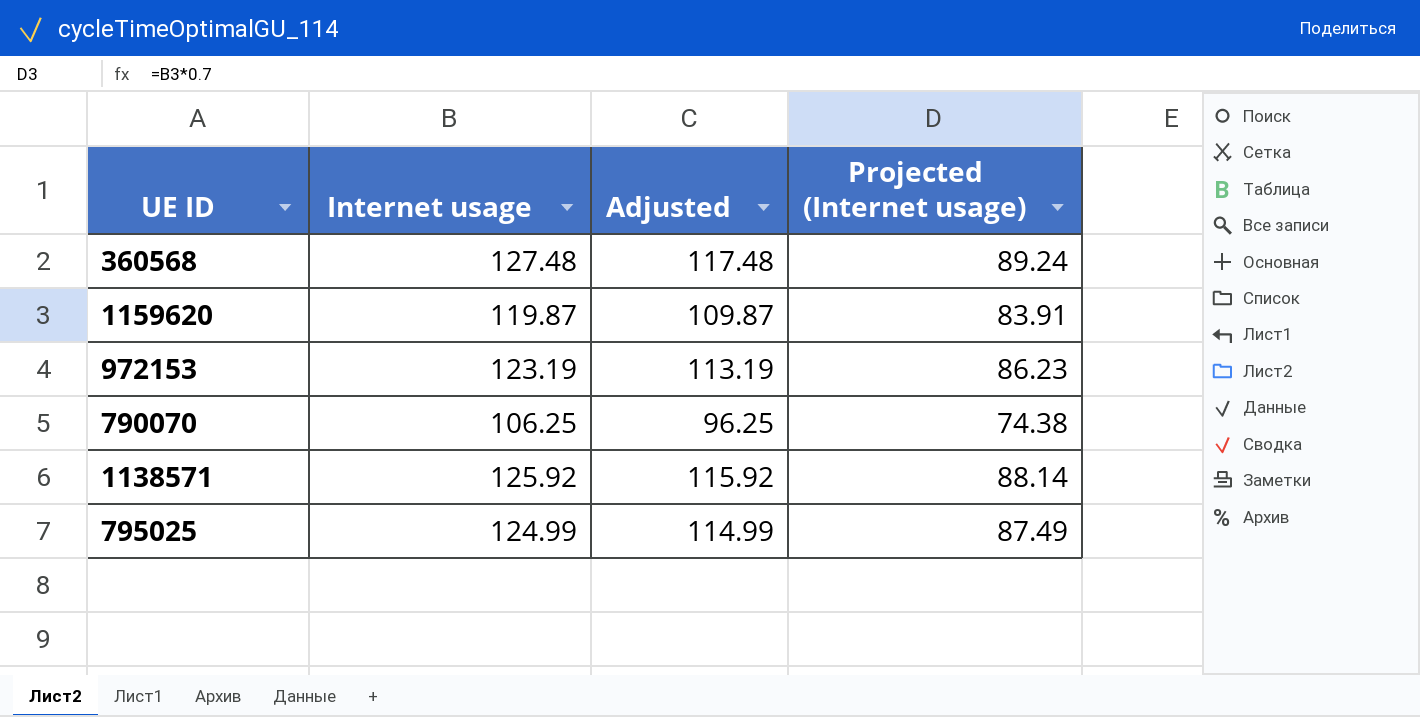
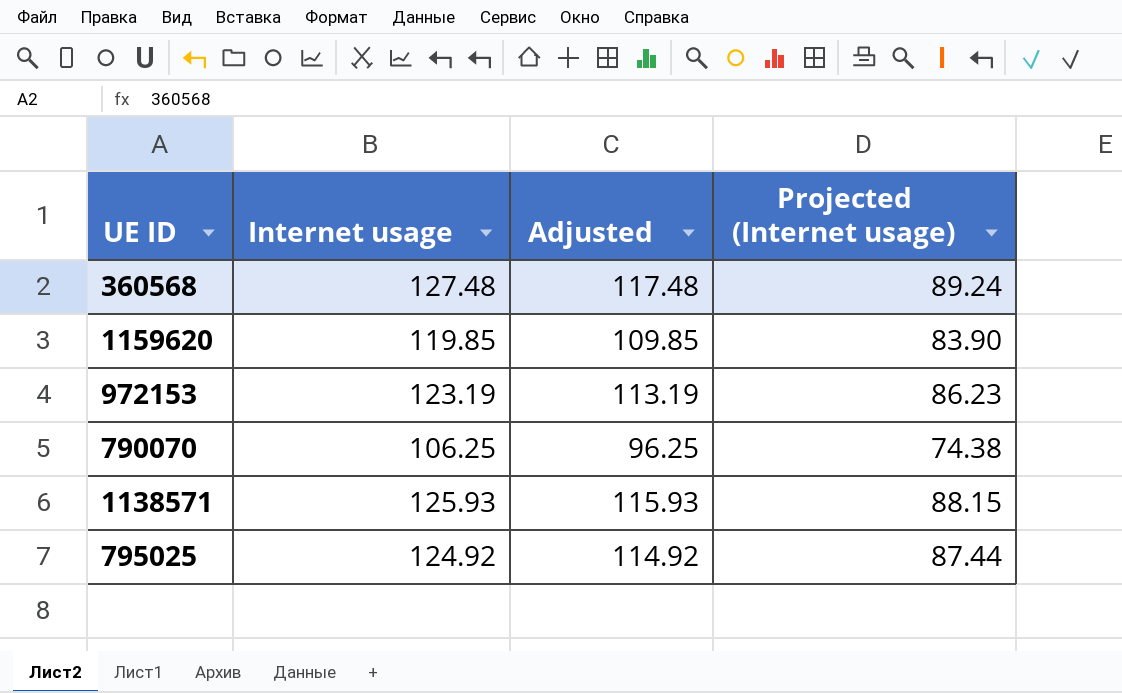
1159620 | Internet usage: 119.87 -> 119.85
1159620 | Adjusted: 109.87 -> 109.85
1159620 | Projected (Internet usage): 83.91 -> 83.90
1138571 | Internet usage: 125.92 -> 125.93
1138571 | Adjusted: 115.92 -> 115.93
1138571 | Projected (Internet usage): 88.14 -> 88.15
795025 | Internet usage: 124.99 -> 124.92
795025 | Adjusted: 114.99 -> 114.92
795025 | Projected (Internet usage): 87.49 -> 87.44

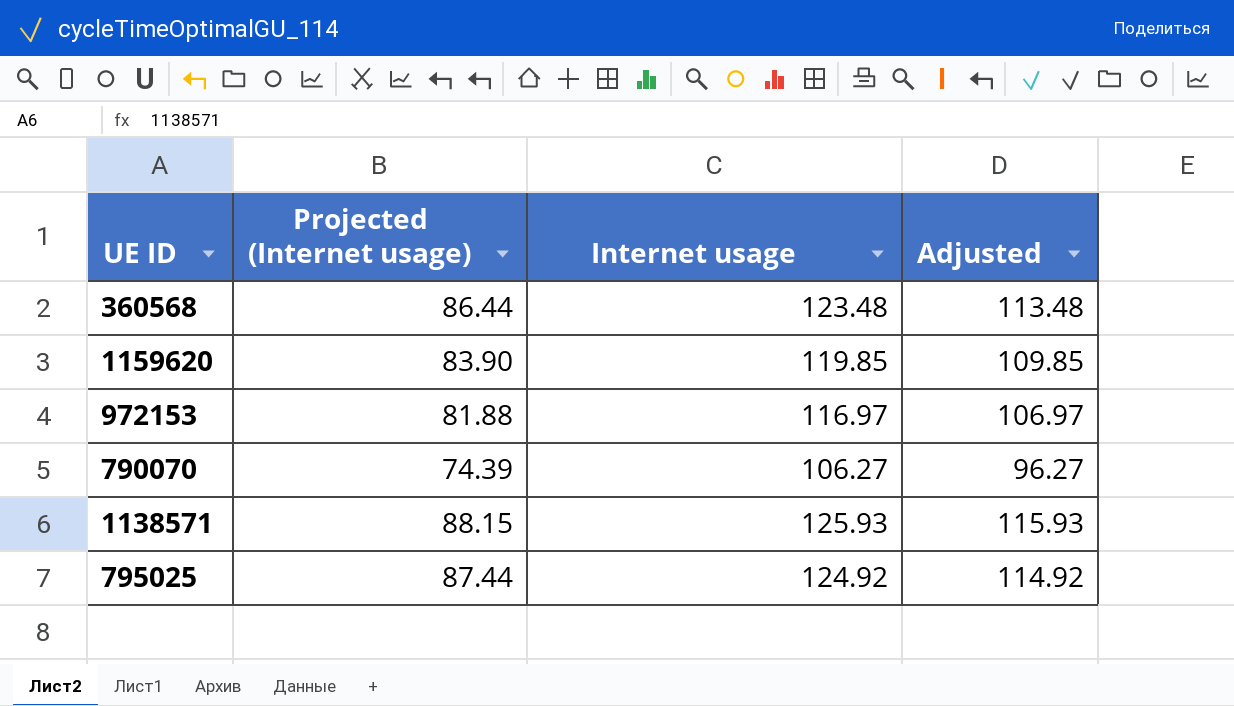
column Projected (Internet usage) | position: 4 -> 2
360568 | Projected (Internet usage): 89.24 -> 86.44
360568 | Internet usage: 127.48 -> 123.48
360568 | Adjusted: 117.48 -> 113.48
972153 | Projected (Internet usage): 86.23 -> 81.88
972153 | Internet usage: 123.19 -> 116.97
972153 | Adjusted: 113.19 -> 106.97
790070 | Projected (Internet usage): 74.38 -> 74.39
790070 | Internet usage: 106.25 -> 106.27
790070 | Adjusted: 96.25 -> 96.27

